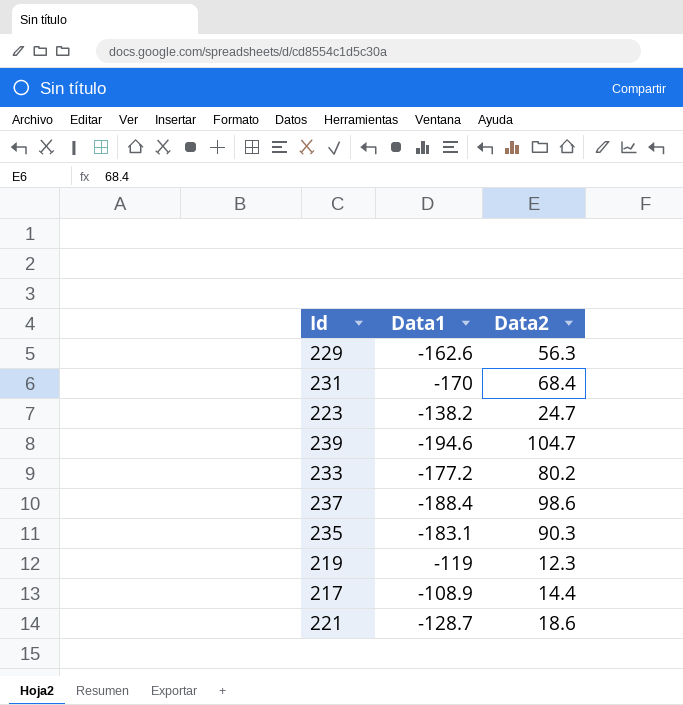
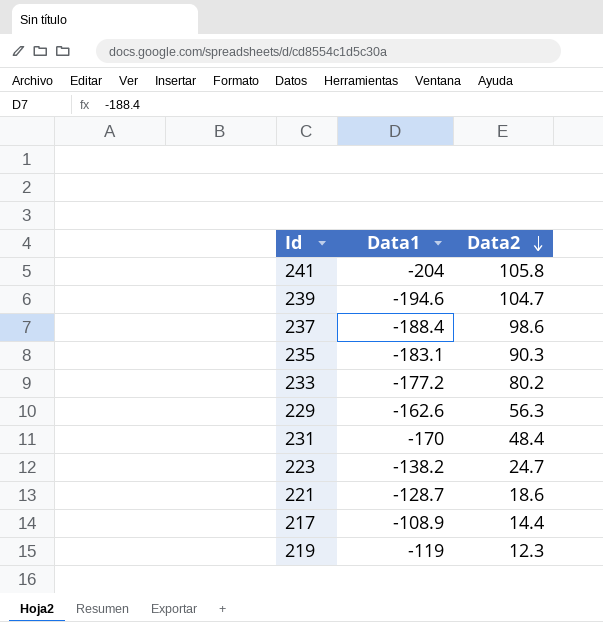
row order: none -> Data2 descending
row 241: none -> -204 | 105.8
231 | Data2: 68.4 -> 48.4

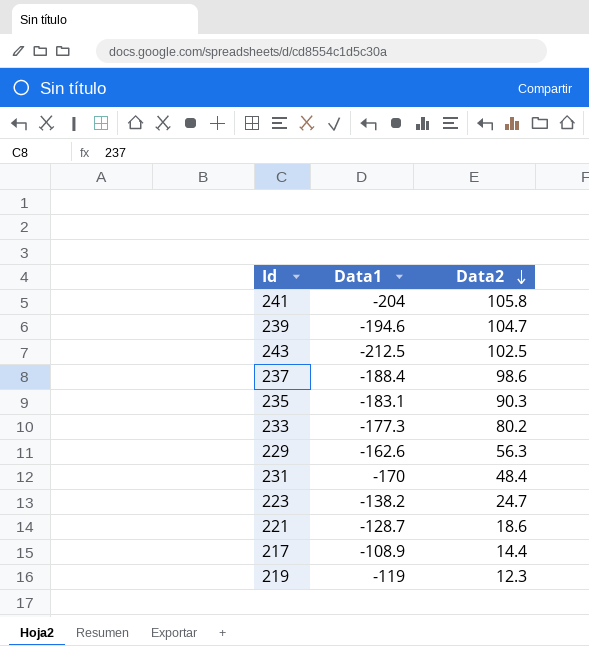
row 243: none -> -212.5 | 102.5
233 | Data1: -177.2 -> -177.3

